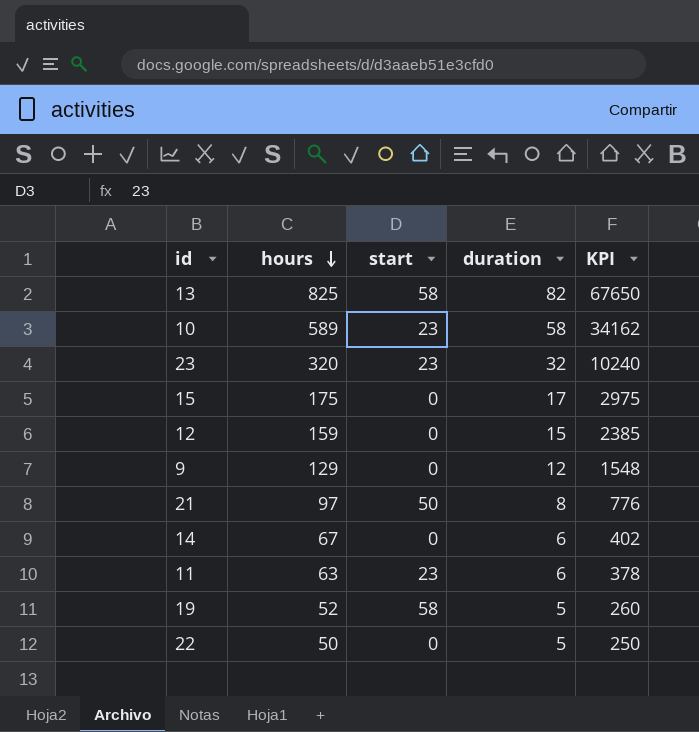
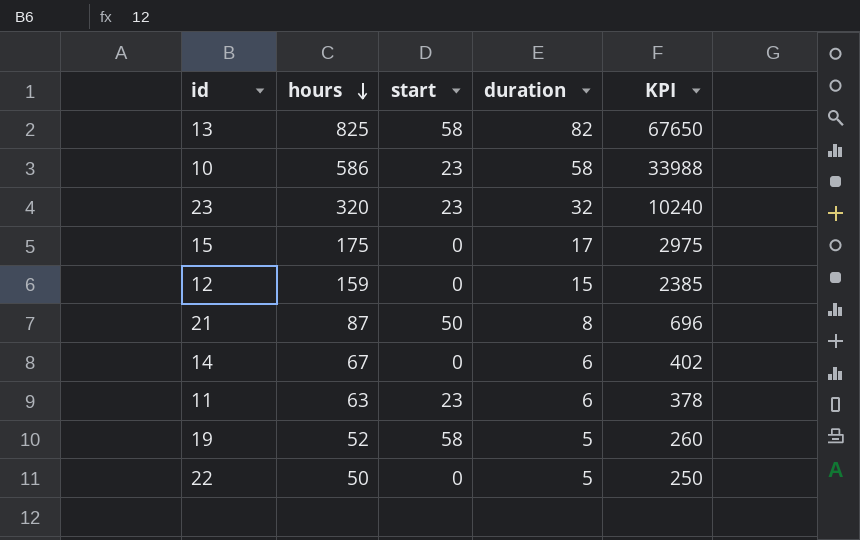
row 9: 129 | 0 | 12 | 1548 -> none
10 | hours: 589 -> 586
10 | KPI: 34162 -> 33988
21 | hours: 97 -> 87
21 | KPI: 776 -> 696

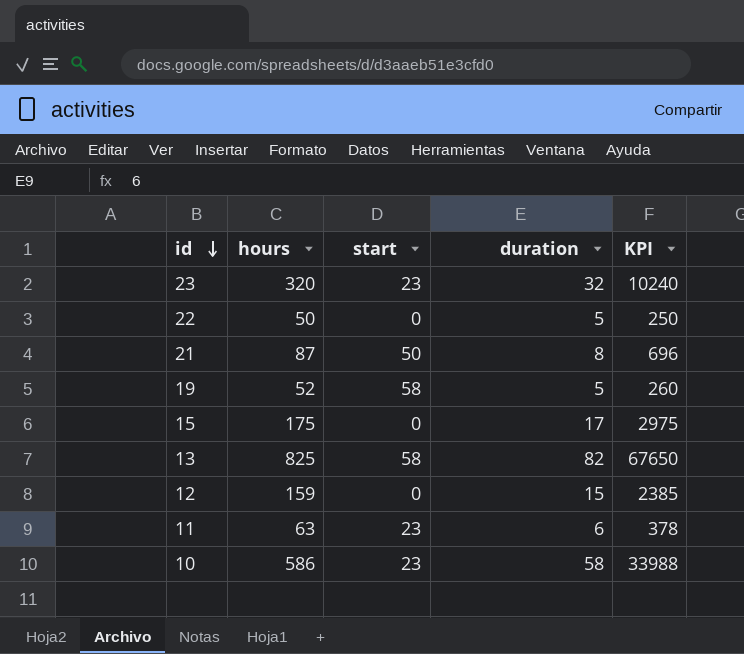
row order: hours descending -> id descending
row 14: 67 | 0 | 6 | 402 -> none

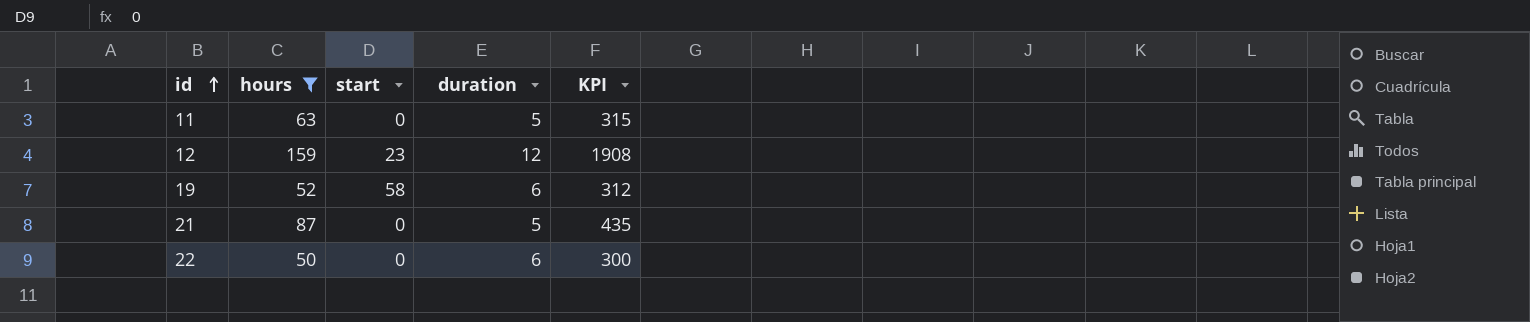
filter: none -> hours <= 159
row order: id descending -> id ascending
11 | start: 23 -> 0
11 | duration: 6 -> 5
11 | KPI: 378 -> 315
12 | start: 0 -> 23
12 | duration: 15 -> 12
12 | KPI: 2385 -> 1908
19 | duration: 5 -> 6
19 | KPI: 260 -> 312
21 | start: 50 -> 0
21 | duration: 8 -> 5
21 | KPI: 696 -> 435
22 | duration: 5 -> 6
22 | KPI: 250 -> 300

